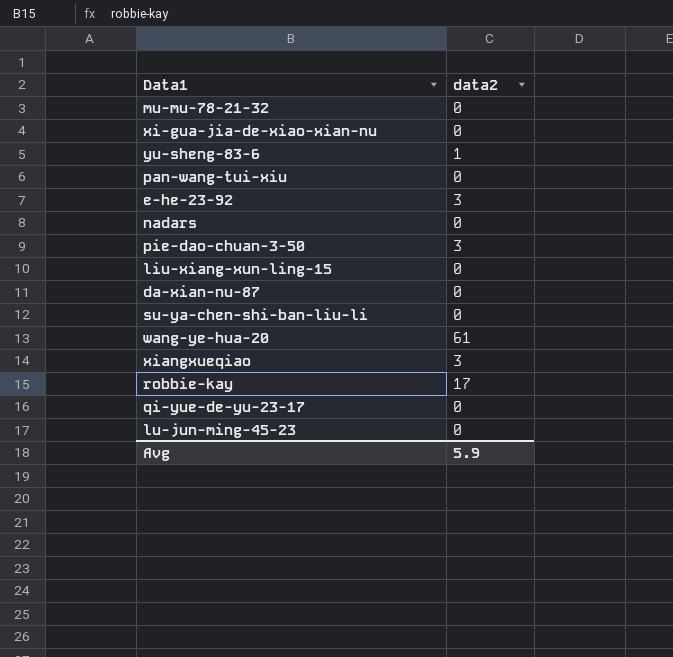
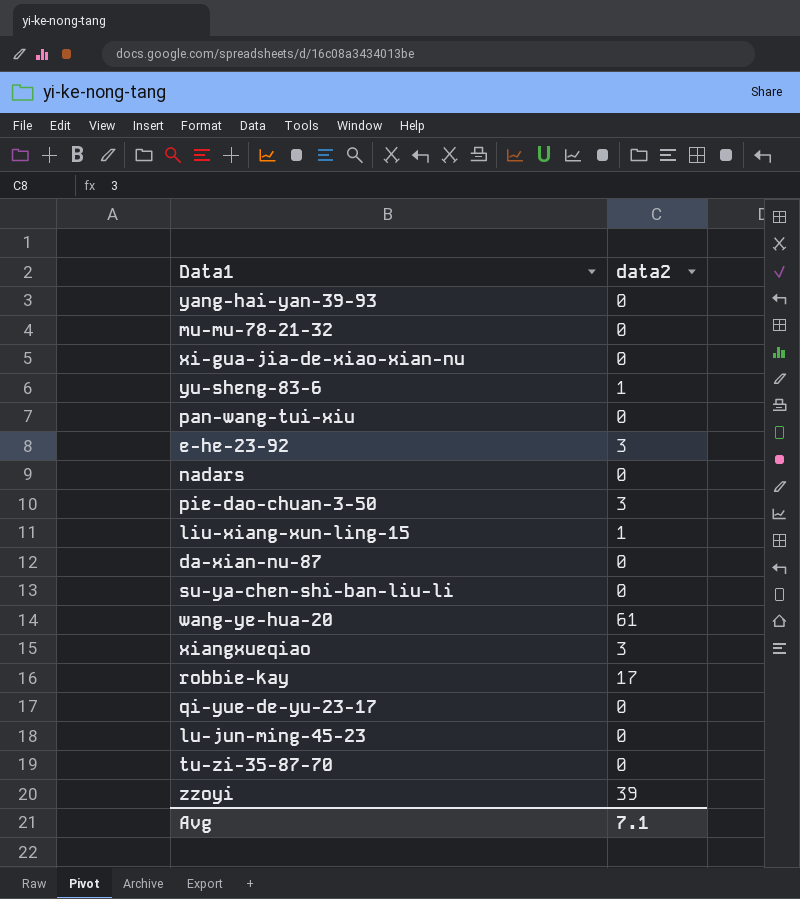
row yang-hai-yan-39-93: none -> 0
liu-xiang-xun-ling-15 | data2: 0 -> 1
row tu-zi-35-87-70: none -> 0
row zzoyi: none -> 39
Avg | data2: 5.9 -> 7.1

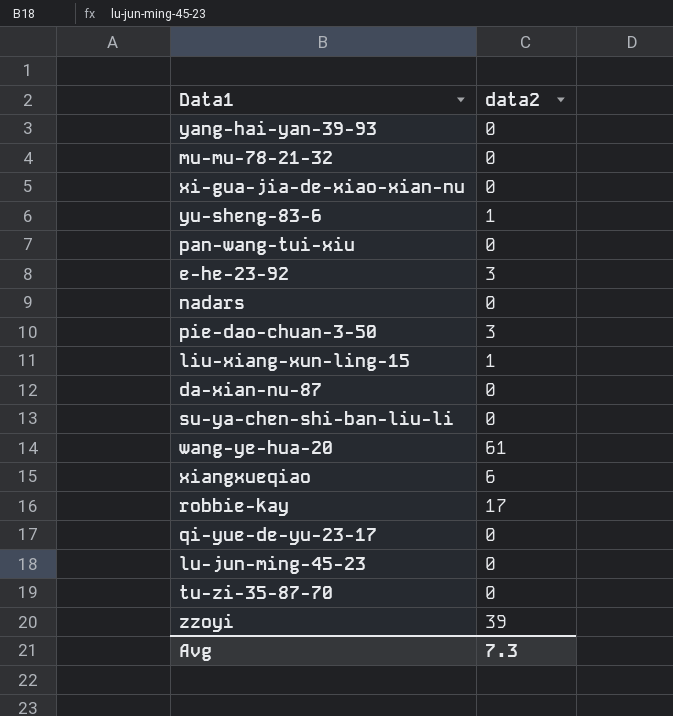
xiangxueqiao | data2: 3 -> 6
Avg | data2: 7.1 -> 7.3

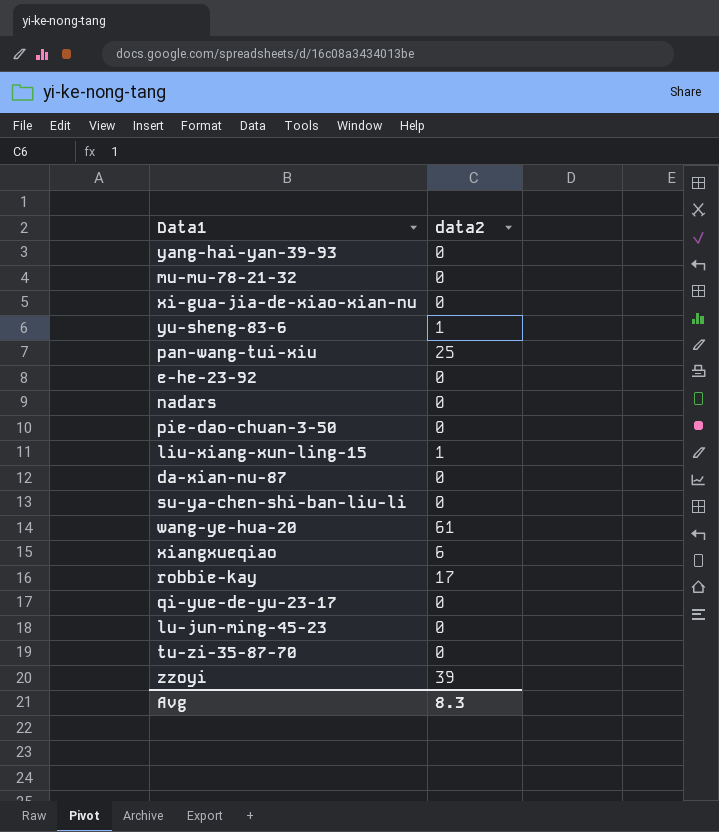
pan-wang-tui-xiu | data2: 0 -> 25
e-he-23-92 | data2: 3 -> 0
pie-dao-chuan-3-50 | data2: 3 -> 0
Avg | data2: 7.3 -> 8.3

